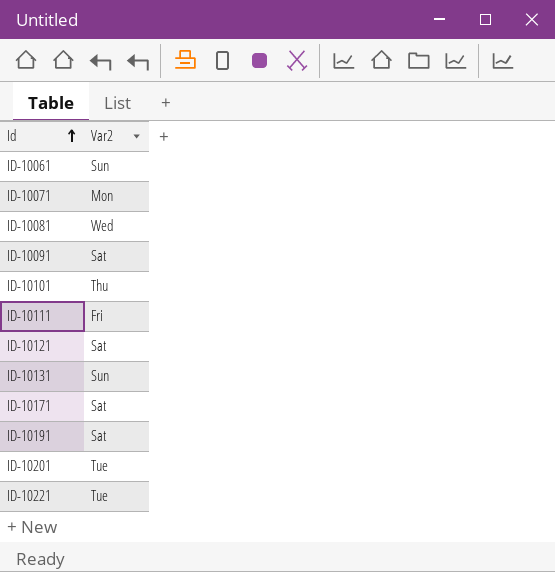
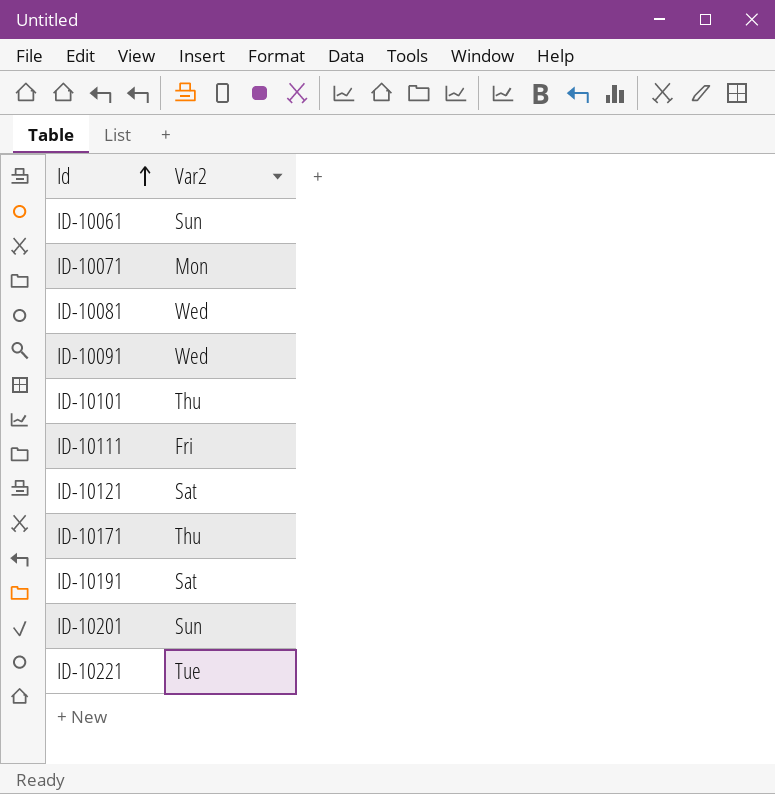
row ID-10131: Sun -> none
ID-10091 | Var2: Sat -> Wed
ID-10171 | Var2: Sat -> Thu
ID-10201 | Var2: Tue -> Sun

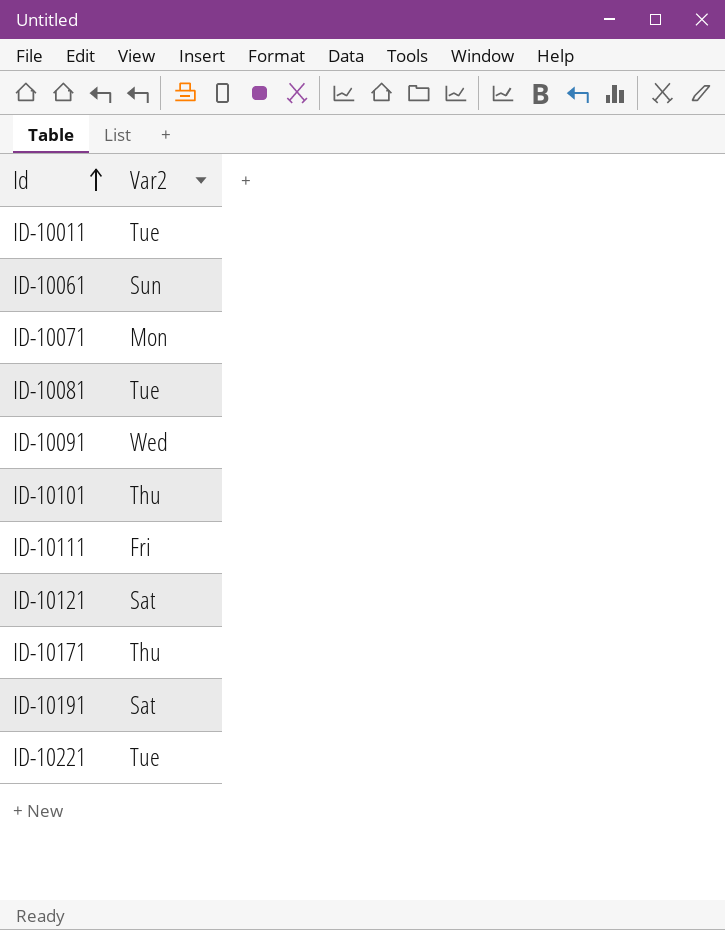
row ID-10201: Sun -> none
row ID-10011: none -> Tue
ID-10081 | Var2: Wed -> Tue

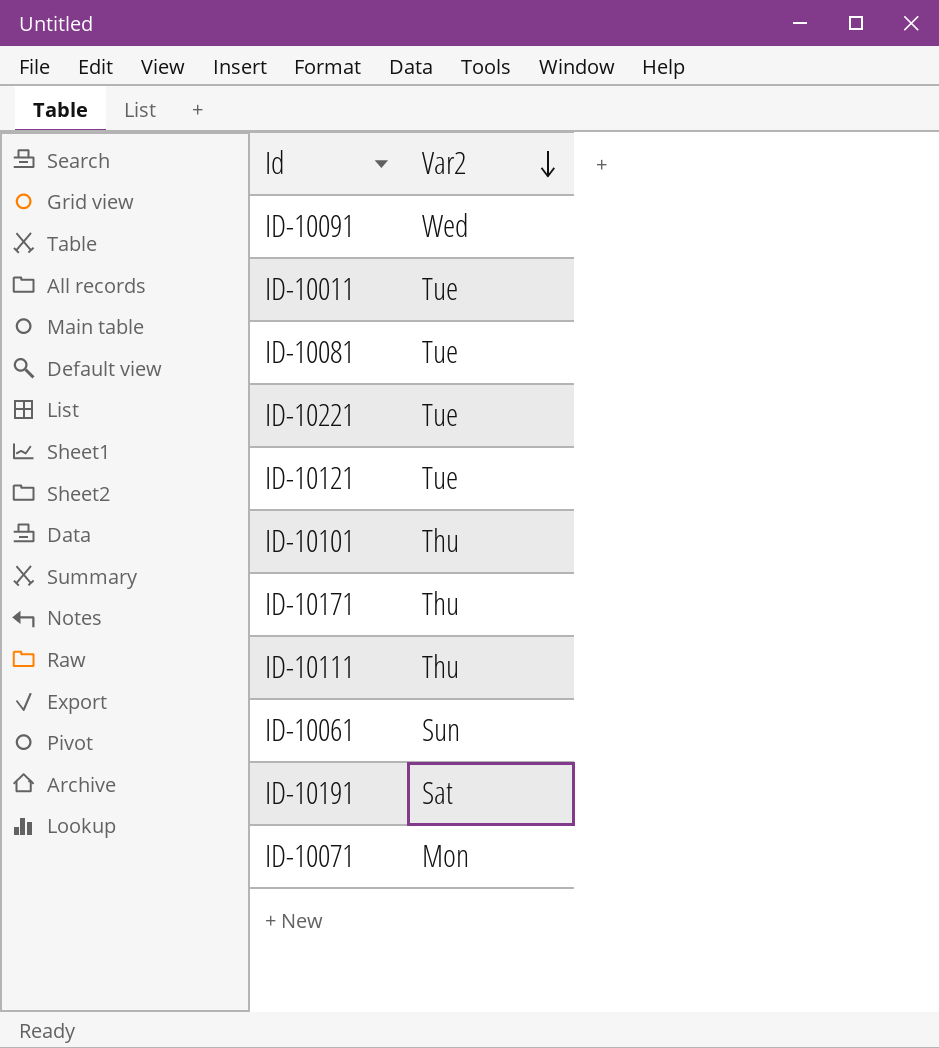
row order: Id ascending -> Var2 descending
ID-10121 | Var2: Sat -> Tue
ID-10111 | Var2: Fri -> Thu

